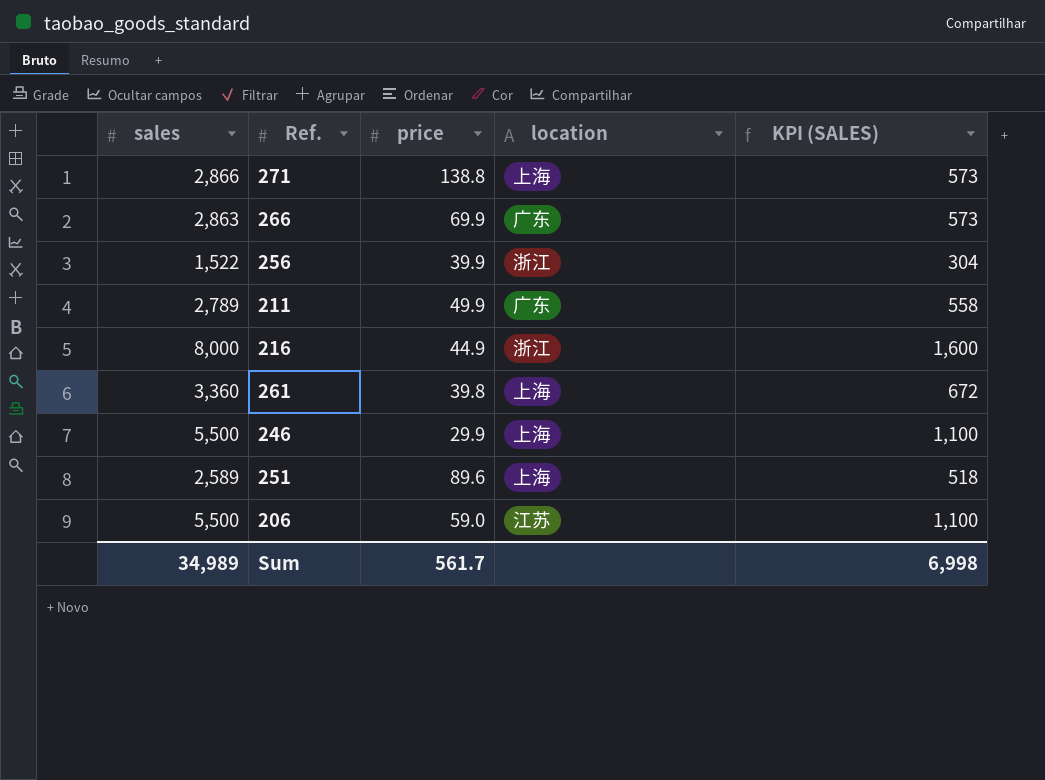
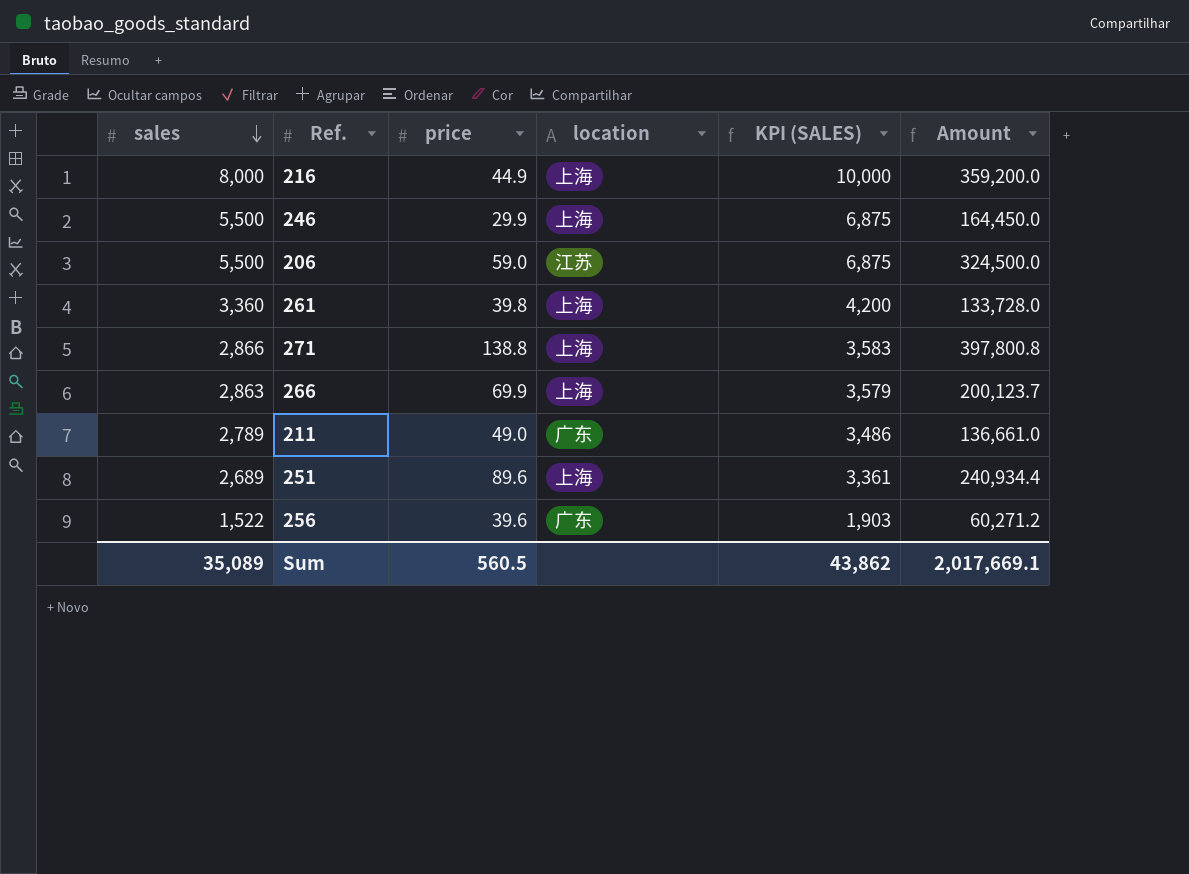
row order: none -> sales descending
column KPI (SALES) | formula: [sales] * 0.2 -> [sales] * 1.25
column Amount | formula: none -> [sales] * [price]
216 | location: 浙江 -> 上海
266 | location: 广东 -> 上海
211 | price: 49.9 -> 49.0
251 | sales: 2,589 -> 2,689
256 | price: 39.9 -> 39.6
256 | location: 浙江 -> 广东
Sum | sales: 34,989 -> 35,089
Sum | price: 561.7 -> 560.5
Sum | KPI (SALES): 6,998 -> 43,862

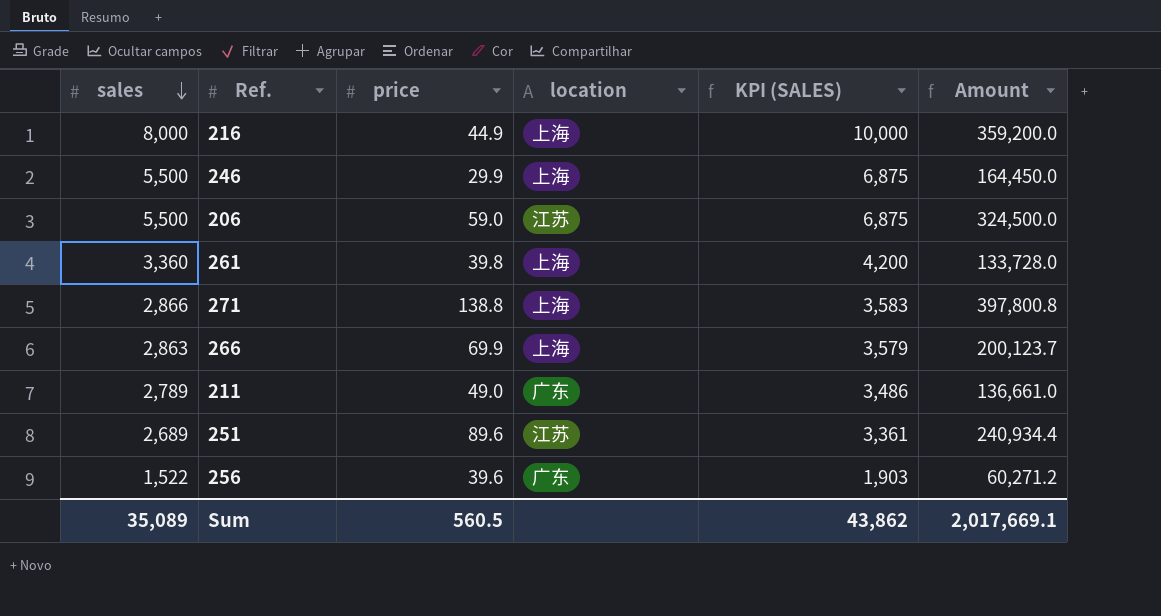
251 | location: 上海 -> 江苏

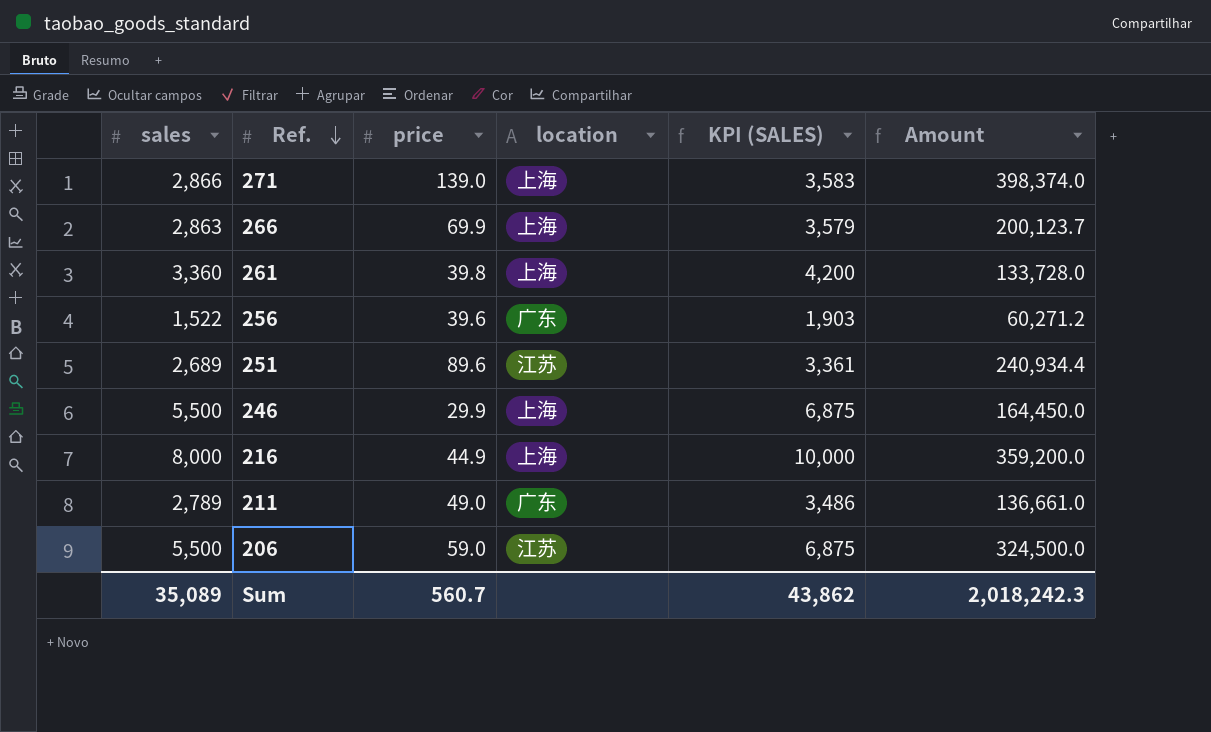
row order: sales descending -> Ref. descending
271 | price: 138.8 -> 139.0
271 | Amount: 397,800.8 -> 398,374.0
Sum | price: 560.5 -> 560.7
Sum | Amount: 2,017,669.1 -> 2,018,242.3

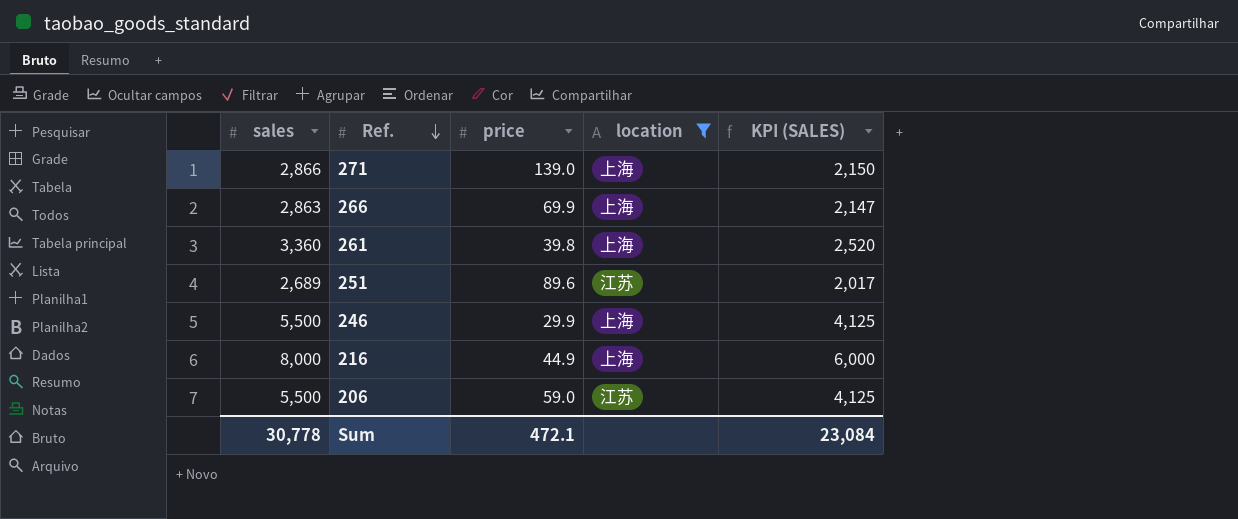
filter: none -> location != 广东
column Amount | formula: [sales] * [price] -> none
column KPI (SALES) | formula: [sales] * 1.25 -> [sales] * 0.75
Sum | sales: 35,089 -> 30,778
Sum | price: 560.7 -> 472.1
Sum | KPI (SALES): 43,862 -> 23,084

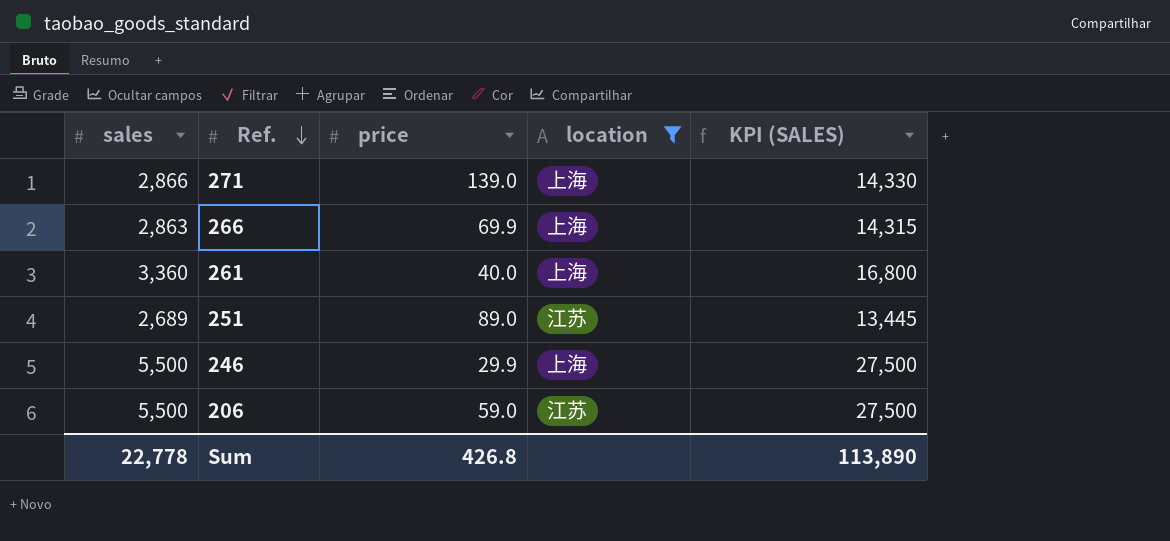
column KPI (SALES) | formula: [sales] * 0.75 -> [sales] * 5
row 216: 8,000 | 44.9 | 上海 | 6,000 -> none
261 | price: 39.8 -> 40.0
251 | price: 89.6 -> 89.0
Sum | sales: 30,778 -> 22,778
Sum | price: 472.1 -> 426.8
Sum | KPI (SALES): 23,084 -> 113,890

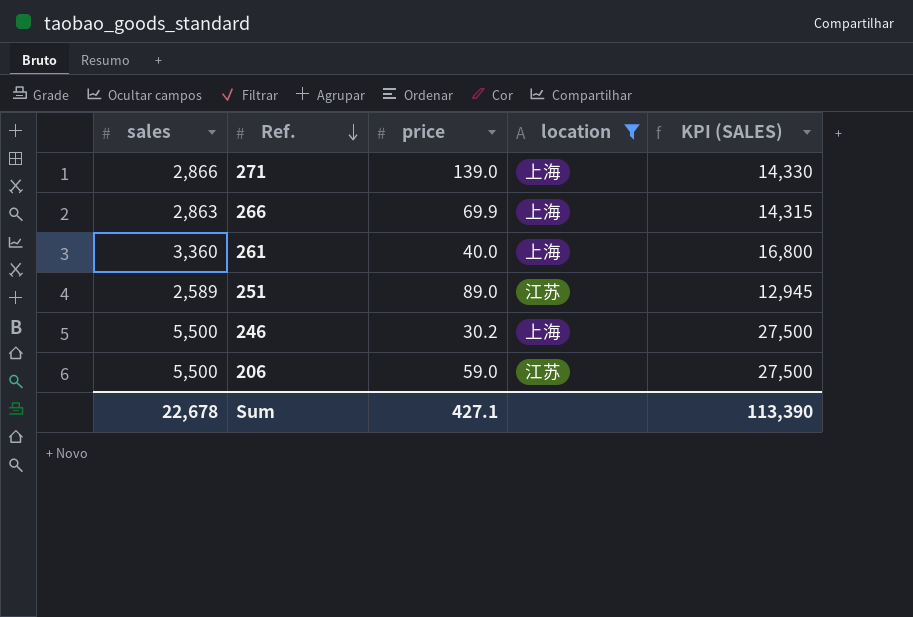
251 | sales: 2,689 -> 2,589
251 | KPI (SALES): 13,445 -> 12,945
246 | price: 29.9 -> 30.2
Sum | sales: 22,778 -> 22,678
Sum | price: 426.8 -> 427.1
Sum | KPI (SALES): 113,890 -> 113,390

